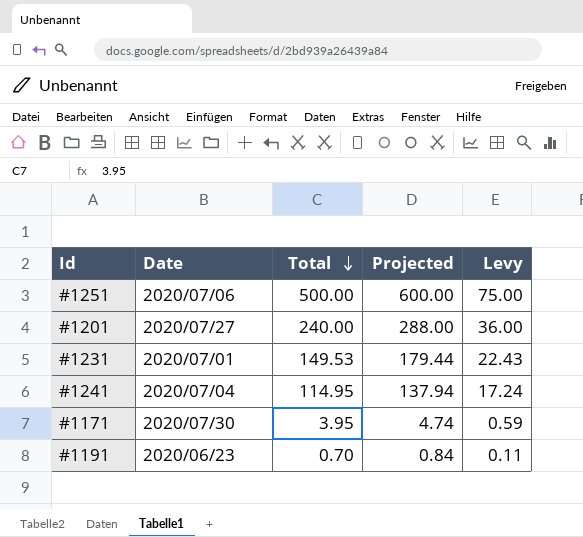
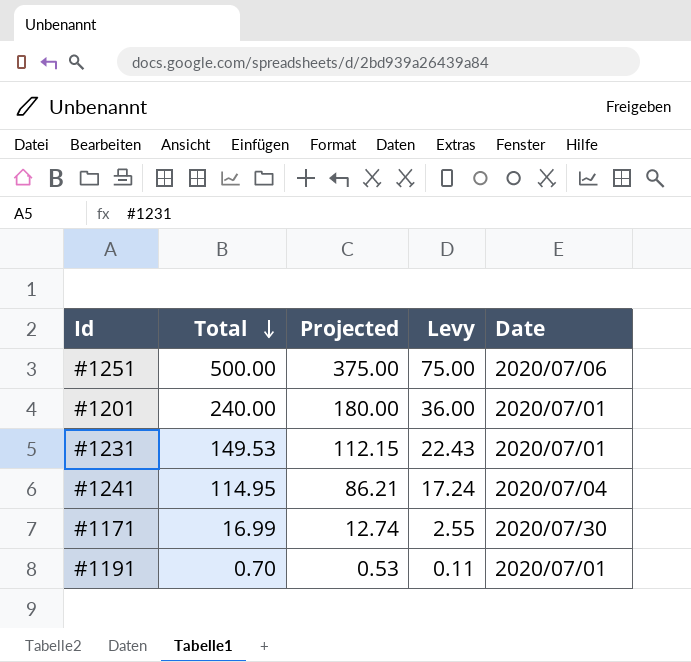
column Projected | formula: [Total] * 1.2 -> [Total] * 0.75
column Date | position: 2 -> 5
#1201 | Date: 2020/07/27 -> 2020/07/01
#1171 | Total: 3.95 -> 16.99
#1171 | Levy: 0.59 -> 2.55
#1191 | Date: 2020/06/23 -> 2020/07/01

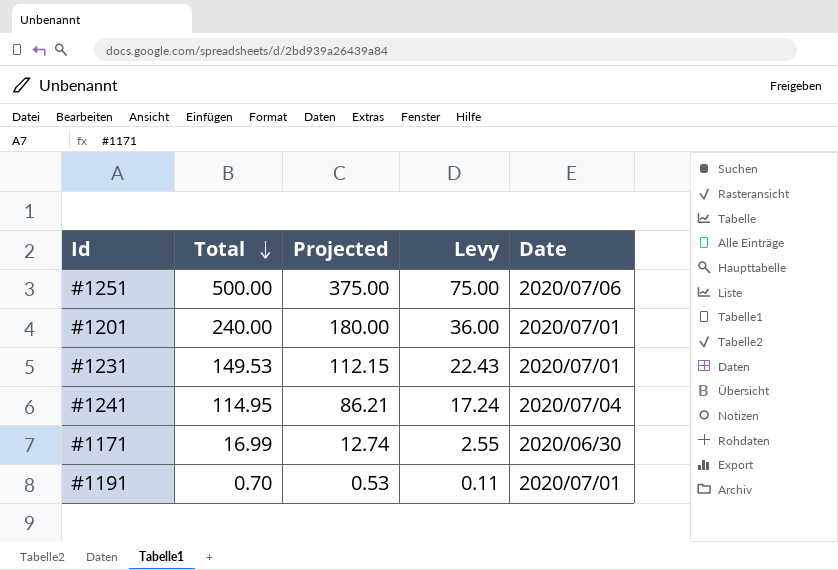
#1171 | Date: 2020/07/30 -> 2020/06/30

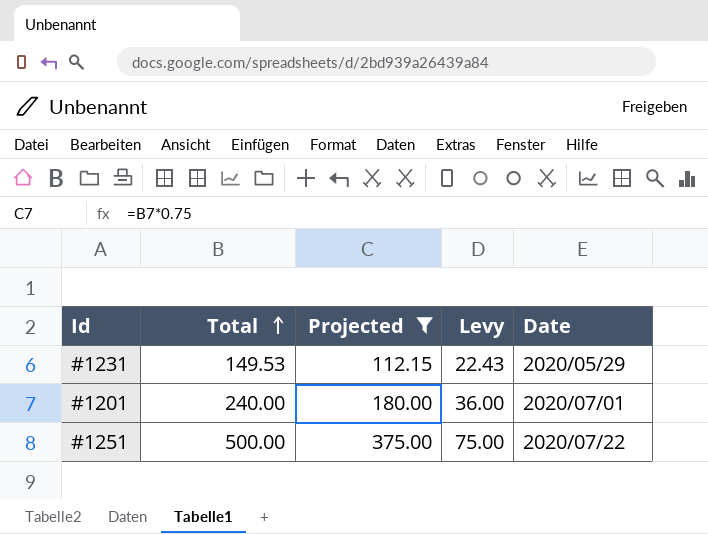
filter: none -> Projected >= 112.15
row order: Total descending -> Total ascending
#1231 | Date: 2020/07/01 -> 2020/05/29
#1251 | Date: 2020/07/06 -> 2020/07/22

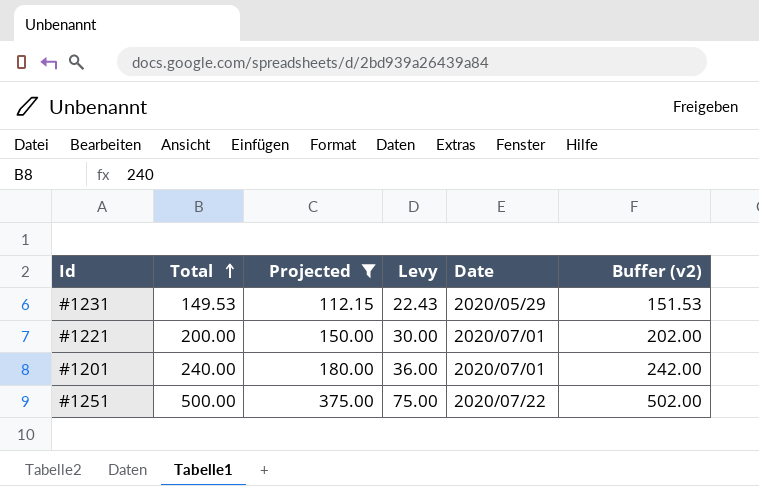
column Buffer (v2) | formula: none -> [Total] + 2
row #1221: none -> 200.00 | 150.00 | 30.00 | 2020/07/01 | 202.00

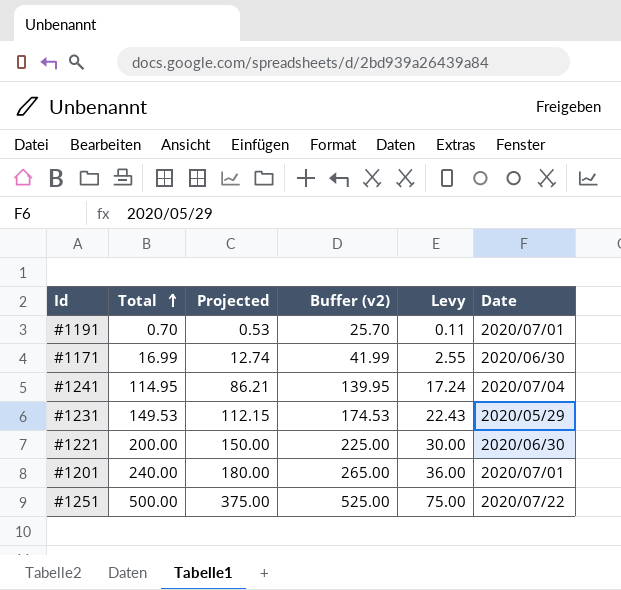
filter: Projected >= 112.15 -> none
column Buffer (v2) | formula: [Total] + 2 -> [Total] + 25
column Buffer (v2) | position: 6 -> 4
#1221 | Date: 2020/07/01 -> 2020/06/30

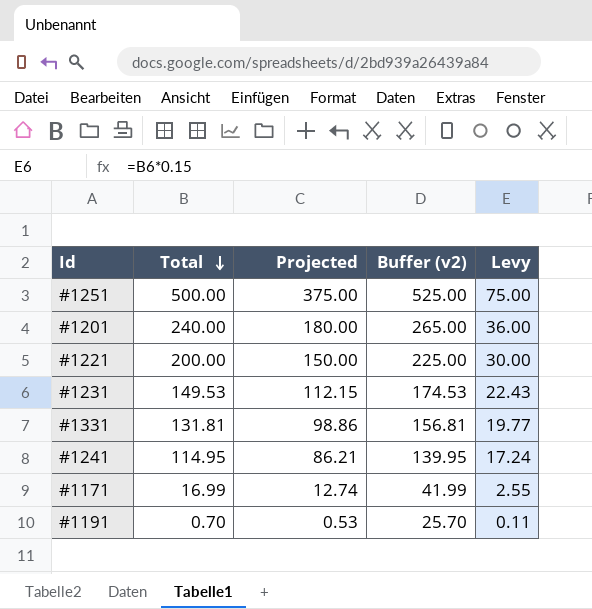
row order: Total ascending -> Total descending
column Date | position: 6 -> none
row #1331: none -> 131.81 | 98.86 | 156.81 | 19.77

